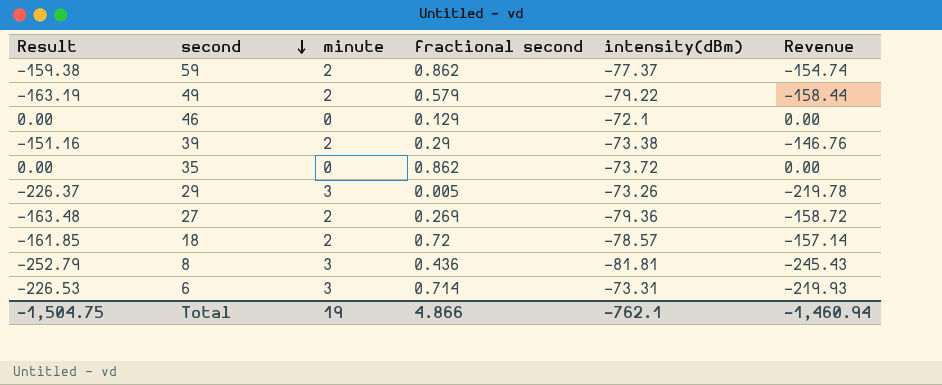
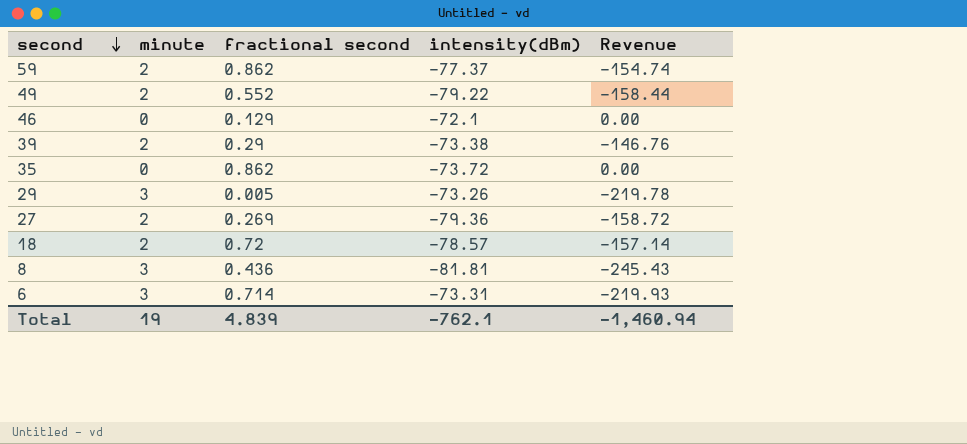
column Result | formula: [Revenue] * 1.03 -> none
49 | fractional second: 0.579 -> 0.552
Total | fractional second: 4.866 -> 4.839

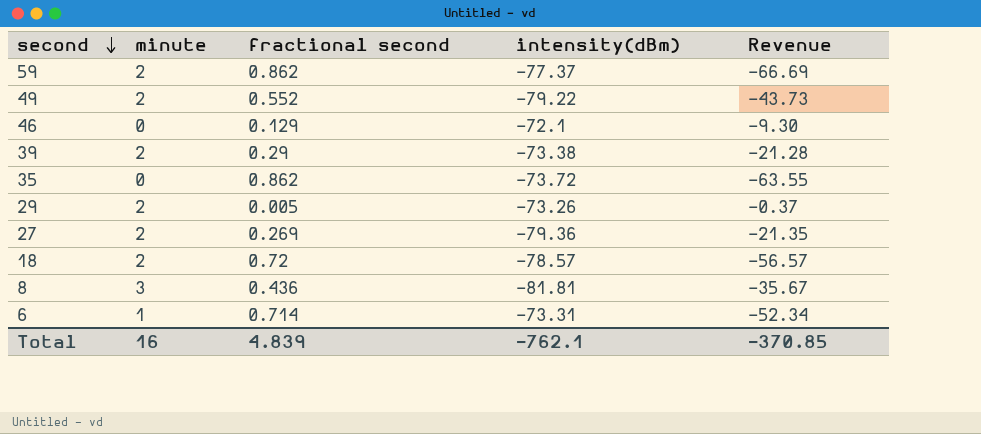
column Revenue | formula: [minute] * [intensity(dBm)] -> [fractional second] * [intensity(dBm)]
29 | minute: 3 -> 2
6 | minute: 3 -> 1
Total | minute: 19 -> 16
Total | Revenue: -1,460.94 -> -370.85

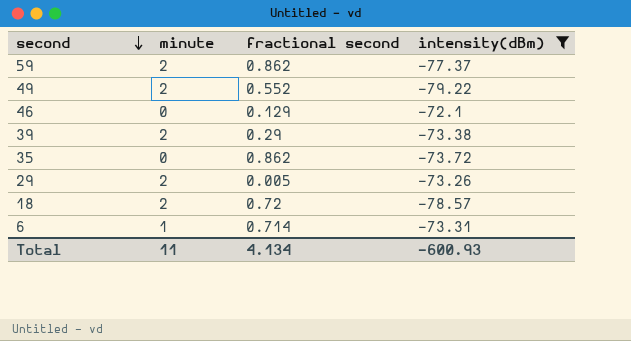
filter: none -> intensity(dBm) >= -79.22
column Revenue | formula: [fractional second] * [intensity(dBm)] -> none
Total | minute: 16 -> 11
Total | fractional second: 4.839 -> 4.134
Total | intensity(dBm): -762.1 -> -600.93

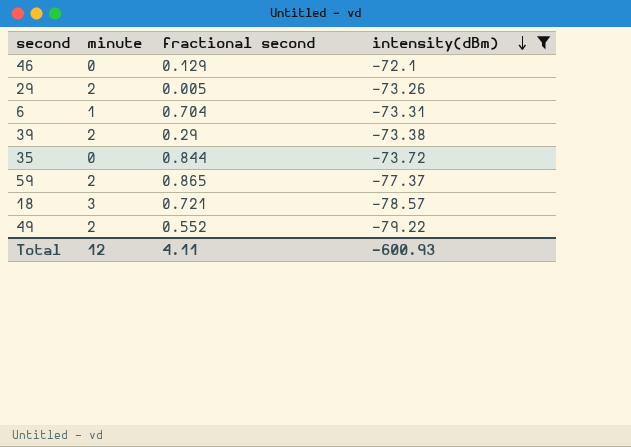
row order: second descending -> intensity(dBm) descending
6 | fractional second: 0.714 -> 0.704
35 | fractional second: 0.862 -> 0.844
59 | fractional second: 0.862 -> 0.865
18 | minute: 2 -> 3
18 | fractional second: 0.72 -> 0.721
Total | minute: 11 -> 12
Total | fractional second: 4.134 -> 4.11

